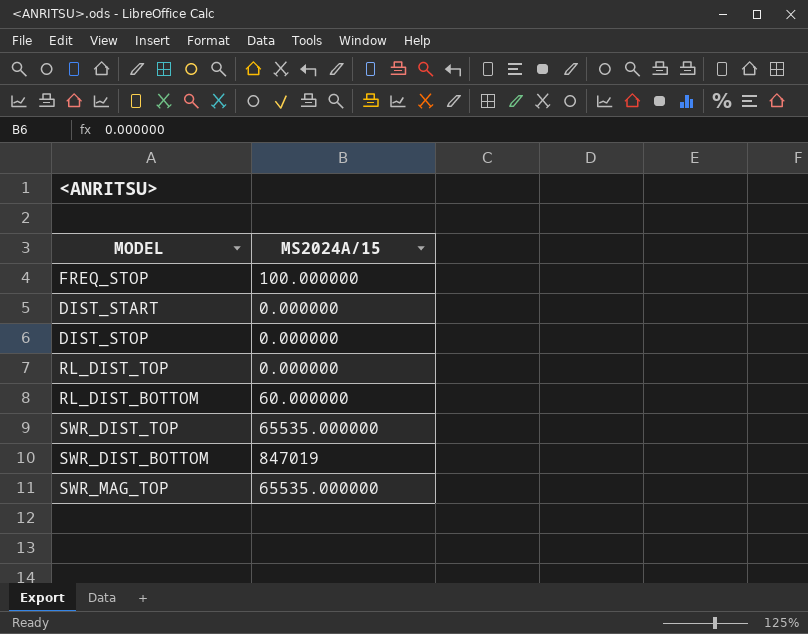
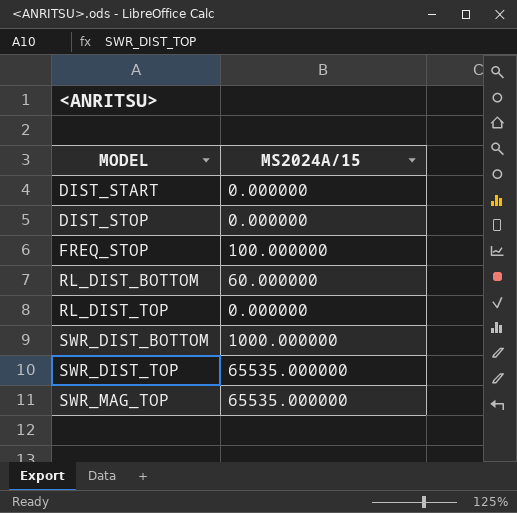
row order: none -> MODEL ascending
SWR_DIST_BOTTOM | MS2024A/15: 847019 -> 1000.000000

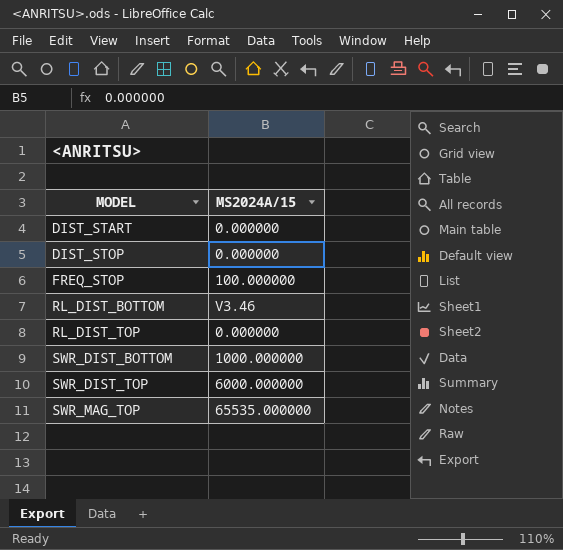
RL_DIST_BOTTOM | MS2024A/15: 60.000000 -> V3.46
SWR_DIST_TOP | MS2024A/15: 65535.000000 -> 6000.000000

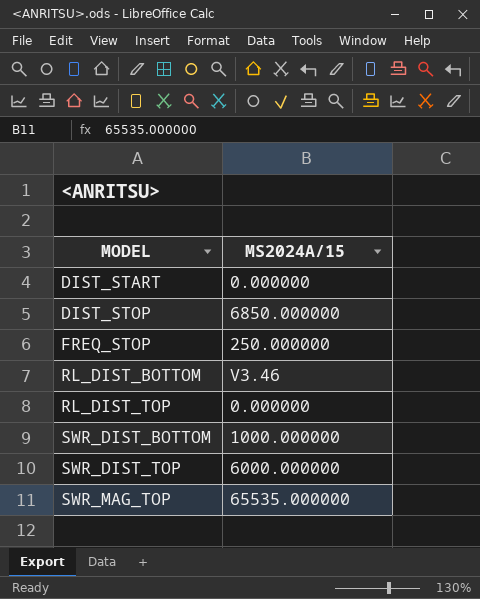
DIST_STOP | MS2024A/15: 0.000000 -> 6850.000000
FREQ_STOP | MS2024A/15: 100.000000 -> 250.000000

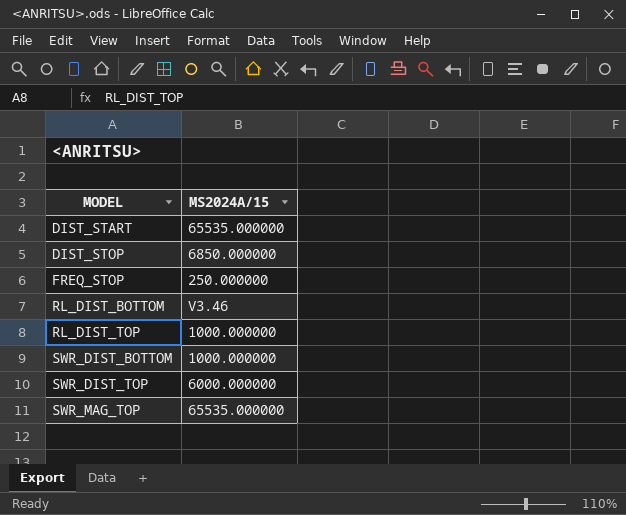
DIST_START | MS2024A/15: 0.000000 -> 65535.000000
RL_DIST_TOP | MS2024A/15: 0.000000 -> 1000.000000

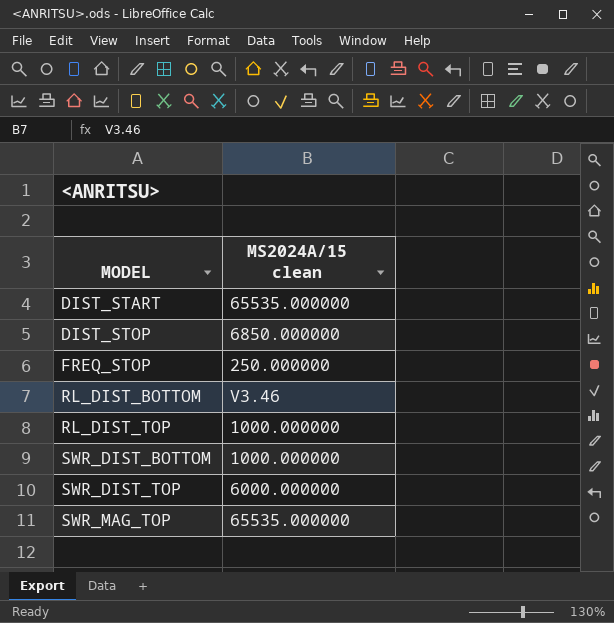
column name: MS2024A/15 -> MS2024A/15 clean

